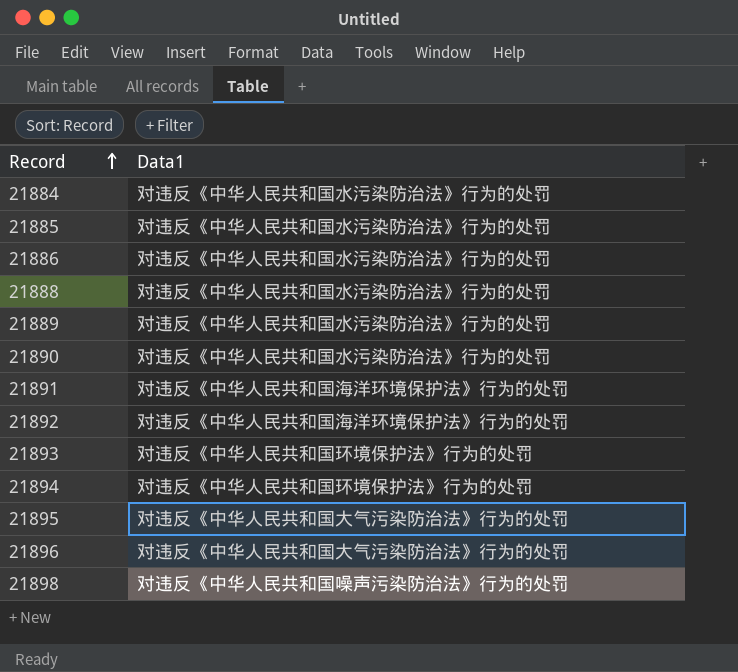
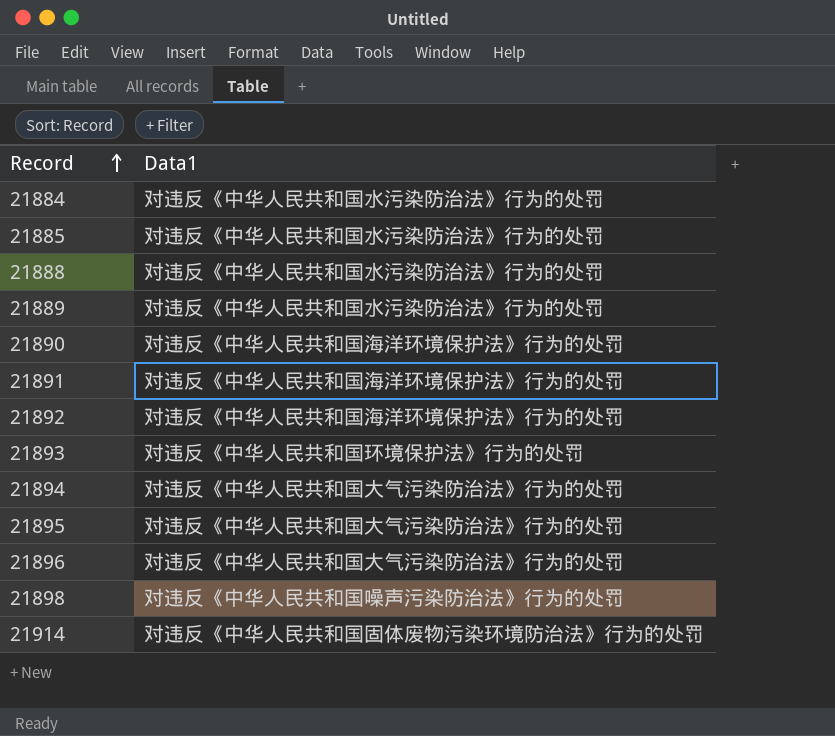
row 21886: 对违反《中华人民共和国水污染防治法》行为的处罚 -> none
21890 | Data1: 对违反《中华人民共和国水污染防治法》行为的处罚 -> 对违反《中华人民共和国海洋环境保护法》行为的处罚
21894 | Data1: 对违反《中华人民共和国环境保护法》行为的处罚 -> 对违反《中华人民共和国大气污染防治法》行为的处罚
row 21914: none -> 对违反《中华人民共和国固体废物污染环境防治法》行为的处罚

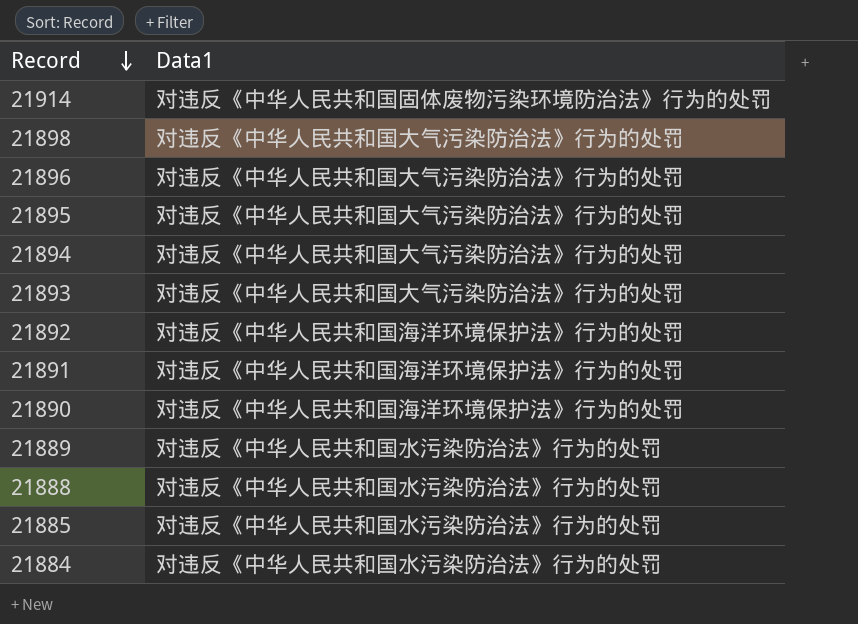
row order: Record ascending -> Record descending
21898 | Data1: 对违反《中华人民共和国噪声污染防治法》行为的处罚 -> 对违反《中华人民共和国大气污染防治法》行为的处罚
21893 | Data1: 对违反《中华人民共和国环境保护法》行为的处罚 -> 对违反《中华人民共和国大气污染防治法》行为的处罚

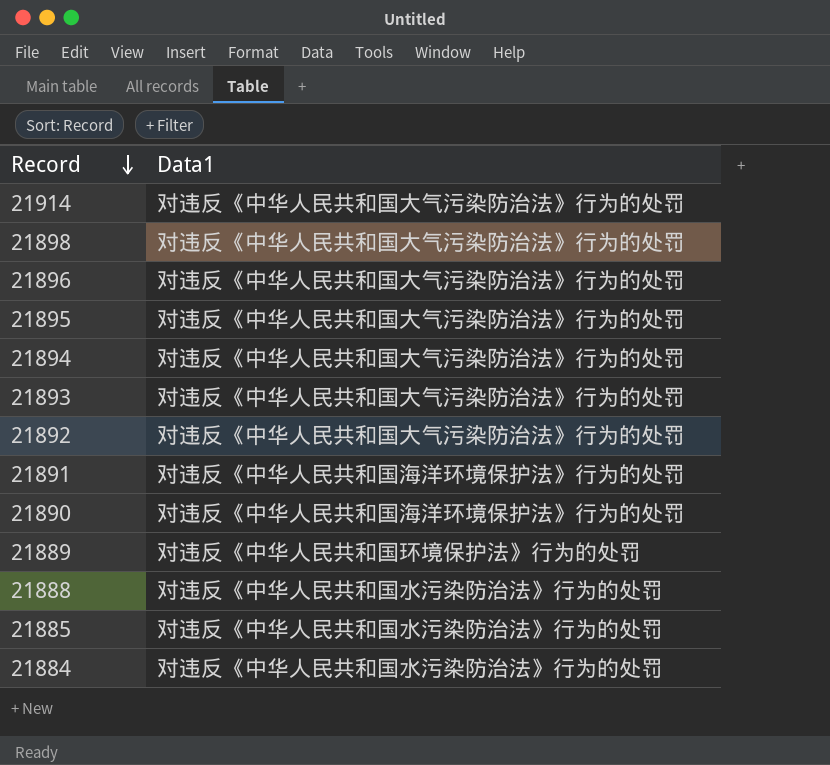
21914 | Data1: 对违反《中华人民共和国固体废物污染环境防治法》行为的处罚 -> 对违反《中华人民共和国大气污染防治法》行为的处罚
21892 | Data1: 对违反《中华人民共和国海洋环境保护法》行为的处罚 -> 对违反《中华人民共和国大气污染防治法》行为的处罚
21889 | Data1: 对违反《中华人民共和国水污染防治法》行为的处罚 -> 对违反《中华人民共和国环境保护法》行为的处罚

